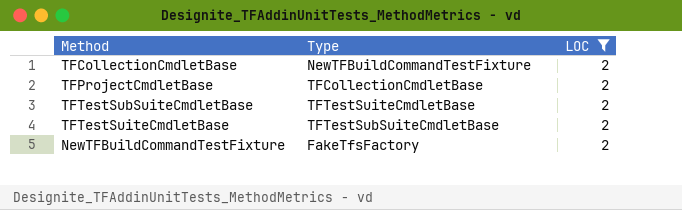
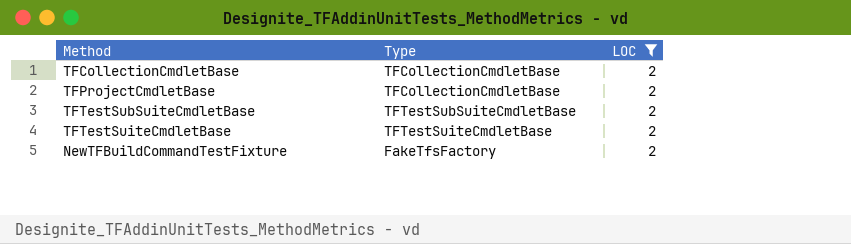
TFCollectionCmdletBase | Type: NewTFBuildCommandTestFixture -> TFCollectionCmdletBase
TFTestSubSuiteCmdletBase | Type: TFTestSuiteCmdletBase -> TFTestSubSuiteCmdletBase
TFTestSuiteCmdletBase | Type: TFTestSubSuiteCmdletBase -> TFTestSuiteCmdletBase

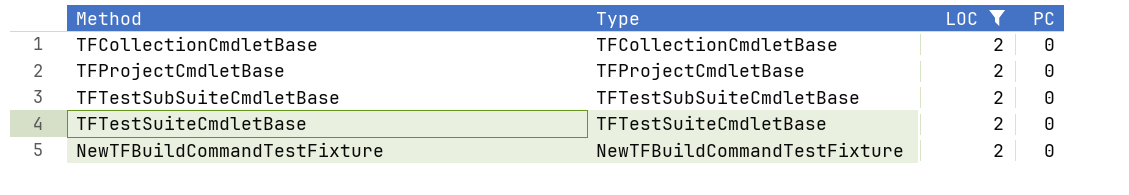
column PC | position: none -> 4
TFProjectCmdletBase | Type: TFCollectionCmdletBase -> TFProjectCmdletBase
NewTFBuildCommandTestFixture | Type: FakeTfsFactory -> NewTFBuildCommandTestFixture

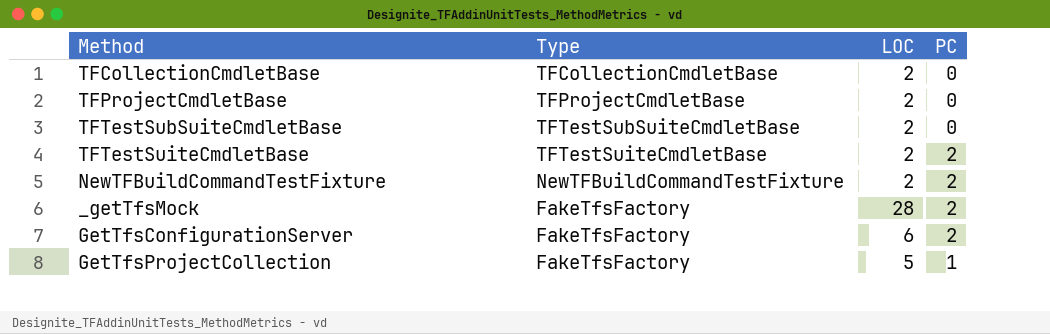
filter: LOC = 2 -> none
TFTestSuiteCmdletBase | PC: 0 -> 2
NewTFBuildCommandTestFixture | PC: 0 -> 2

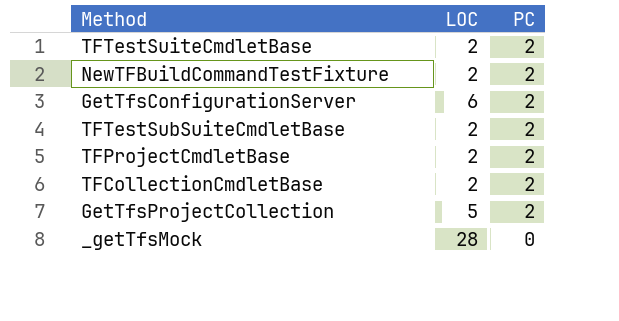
row order: none -> PC descending
column Type | position: 2 -> none
TFTestSubSuiteCmdletBase | PC: 0 -> 2
TFProjectCmdletBase | PC: 0 -> 2
TFCollectionCmdletBase | PC: 0 -> 2
GetTfsProjectCollection | PC: 1 -> 2
_getTfsMock | PC: 2 -> 0

